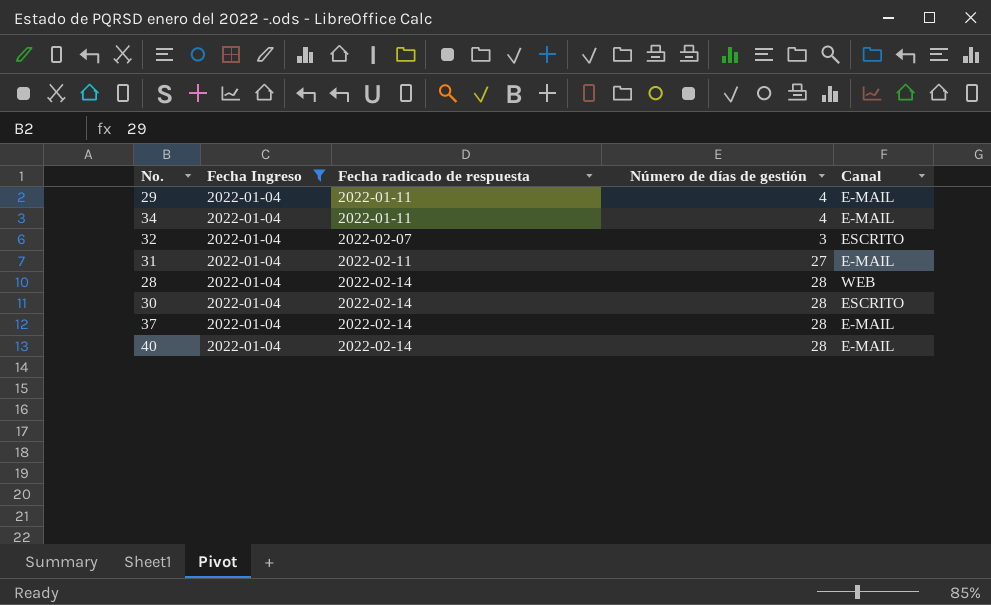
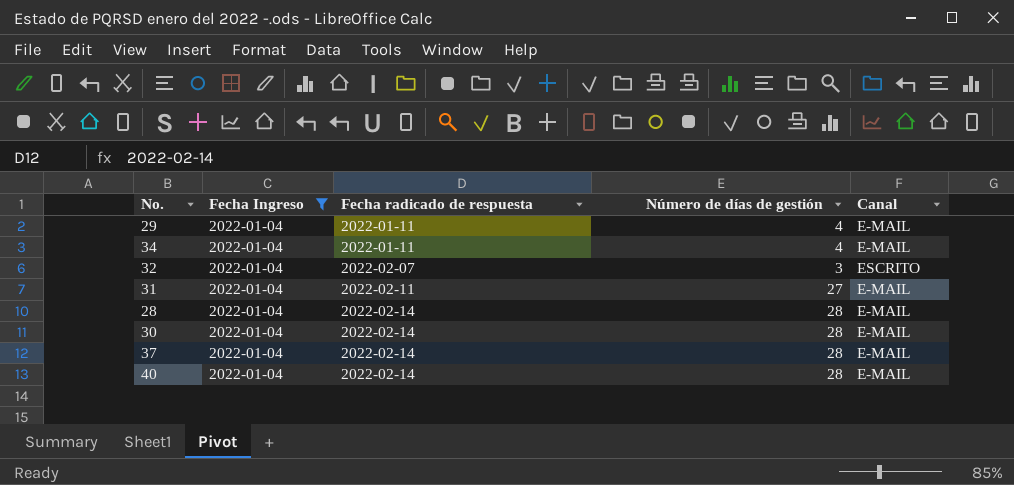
28 | Canal: WEB -> E-MAIL
30 | Canal: ESCRITO -> E-MAIL

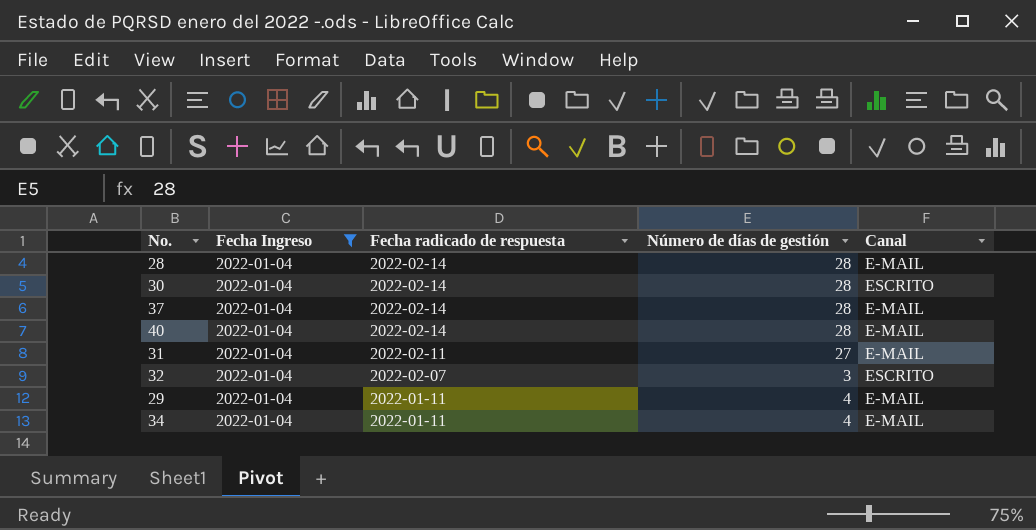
row order: Fecha radicado de respuesta ascending -> Fecha radicado de respuesta descending
30 | Canal: E-MAIL -> ESCRITO

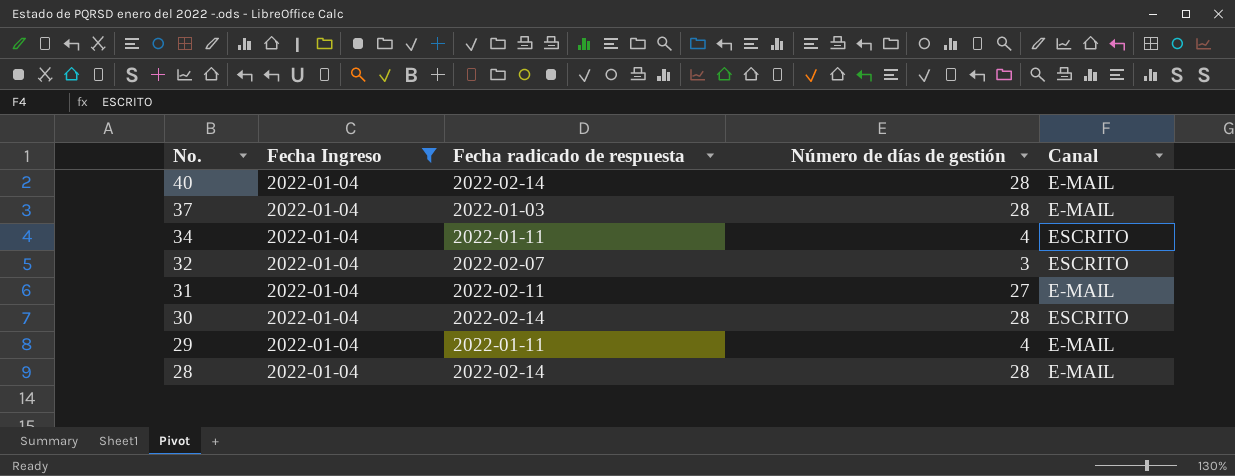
row order: Fecha radicado de respuesta descending -> No. descending
37 | Fecha radicado de respuesta: 2022-02-14 -> 2022-01-03
34 | Canal: E-MAIL -> ESCRITO

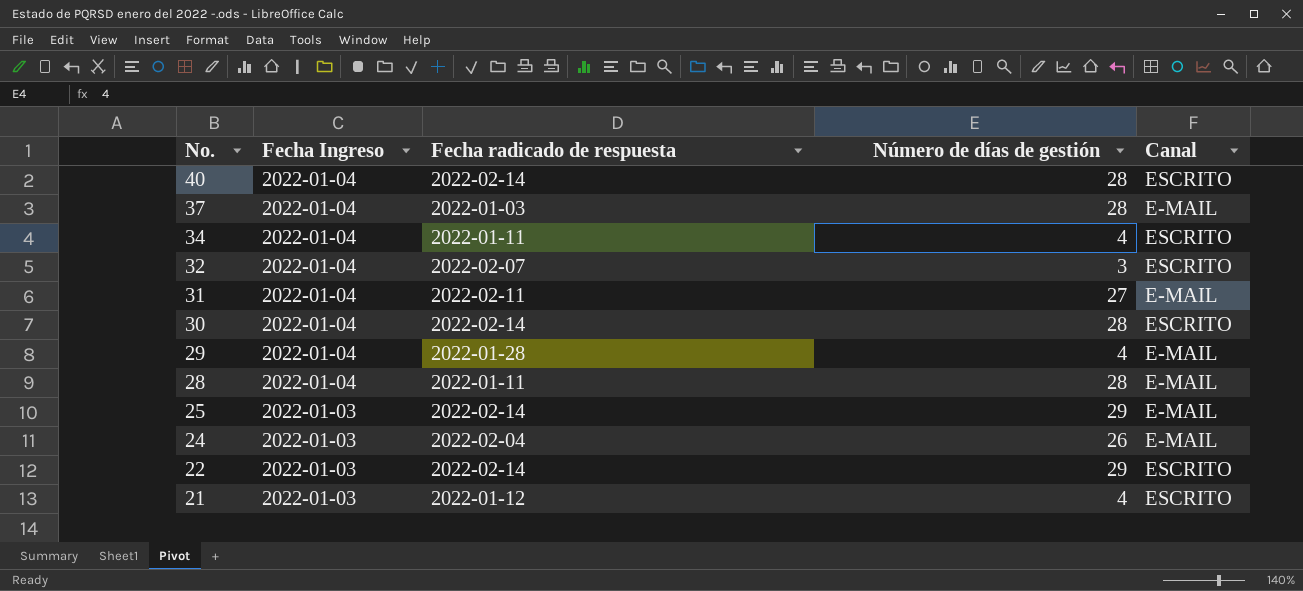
filter: Fecha Ingreso = 2022-01-04 -> none
40 | Canal: E-MAIL -> ESCRITO
29 | Fecha radicado de respuesta: 2022-01-11 -> 2022-01-28
28 | Fecha radicado de respuesta: 2022-02-14 -> 2022-01-11

